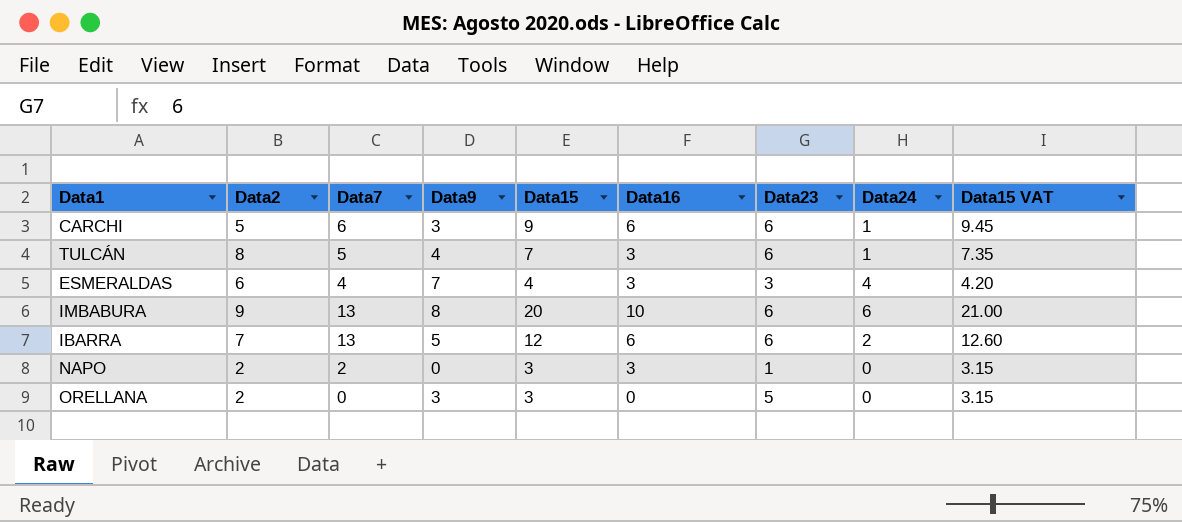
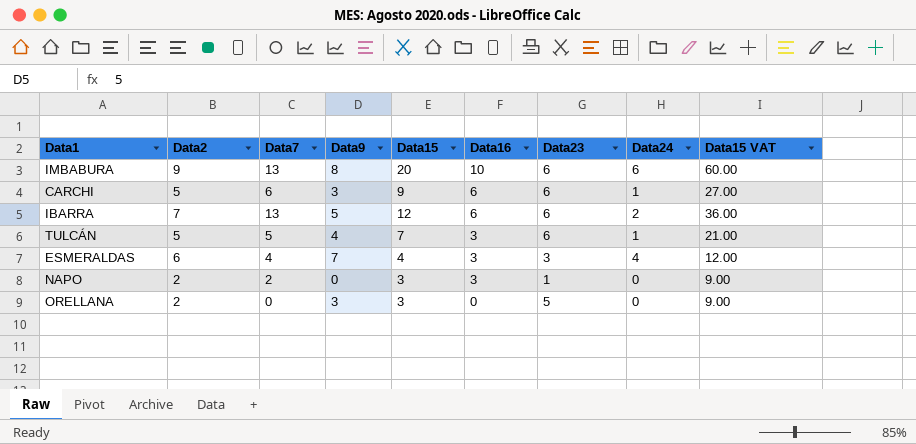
row order: none -> Data16 descending
column Data15 VAT | formula: [Data15] * 1.05 -> [Data15] * 3
TULCÁN | Data2: 8 -> 5

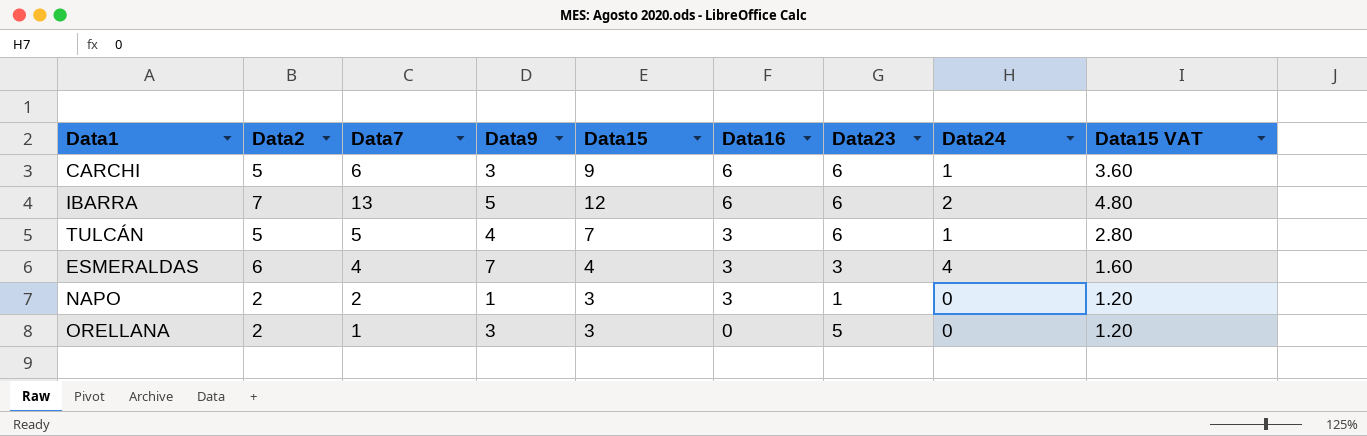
column Data15 VAT | formula: [Data15] * 3 -> [Data15] * 0.4
row IMBABURA: 9 | 13 | 8 | 20 | 10 | 6 | 6 | 60.00 -> none
NAPO | Data9: 0 -> 1
ORELLANA | Data7: 0 -> 1

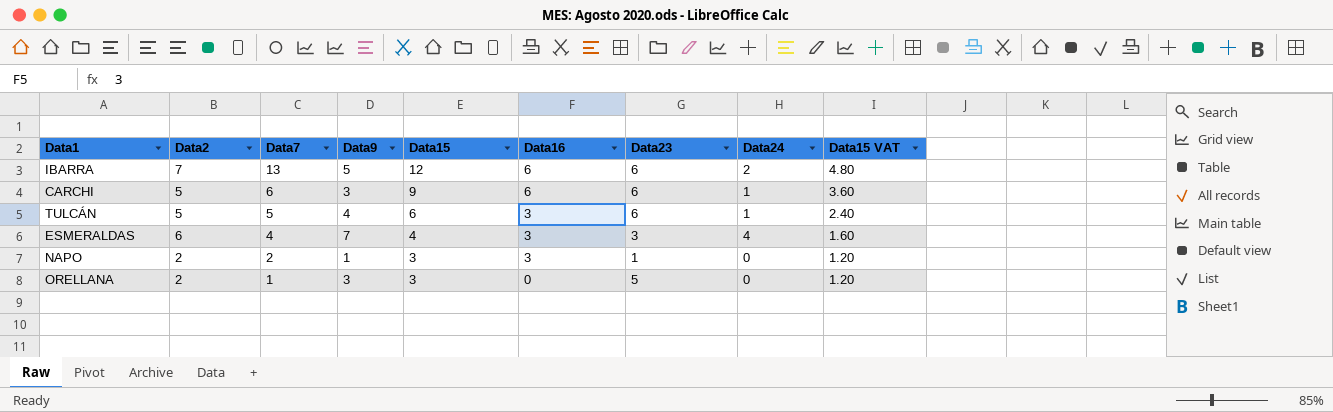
row order: Data16 descending -> Data7 descending
TULCÁN | Data15: 7 -> 6
TULCÁN | Data15 VAT: 2.80 -> 2.40

